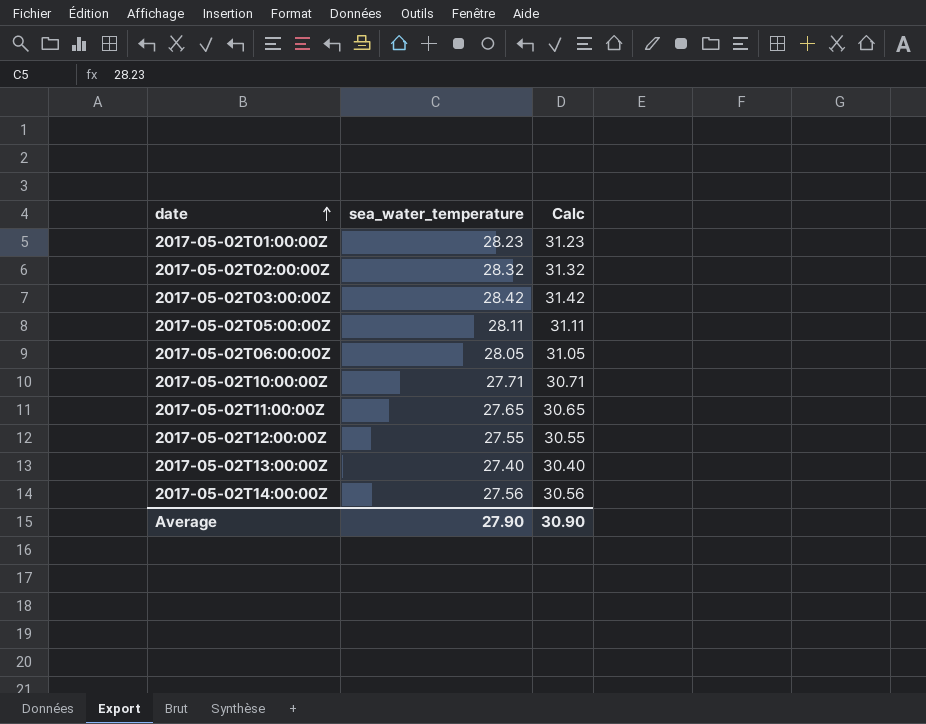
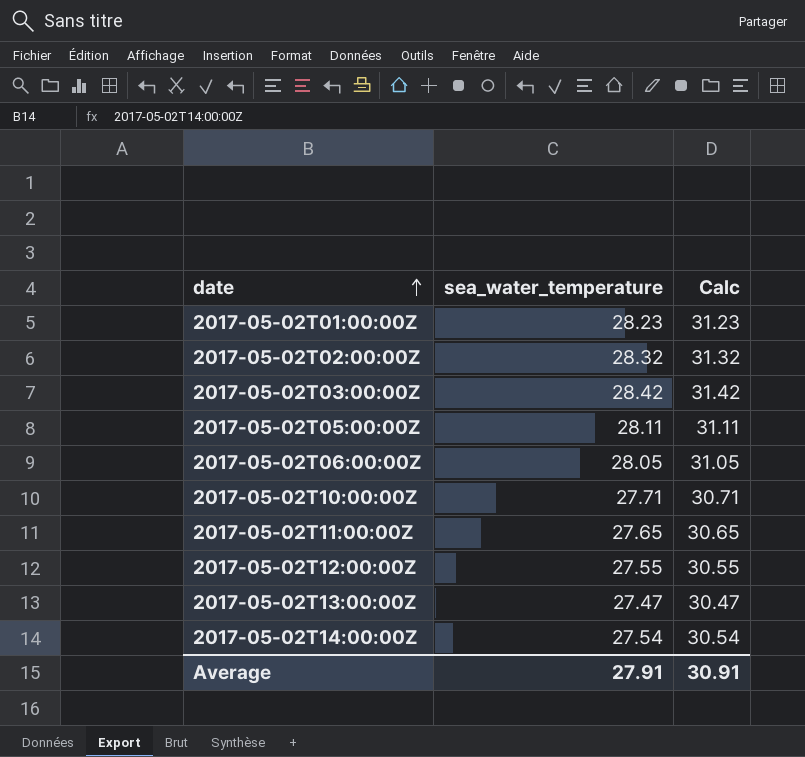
2017-05-02T13:00:00Z | sea_water_temperature: 27.40 -> 27.47
2017-05-02T13:00:00Z | Calc: 30.40 -> 30.47
2017-05-02T14:00:00Z | sea_water_temperature: 27.56 -> 27.54
2017-05-02T14:00:00Z | Calc: 30.56 -> 30.54
Average | sea_water_temperature: 27.90 -> 27.91
Average | Calc: 30.90 -> 30.91

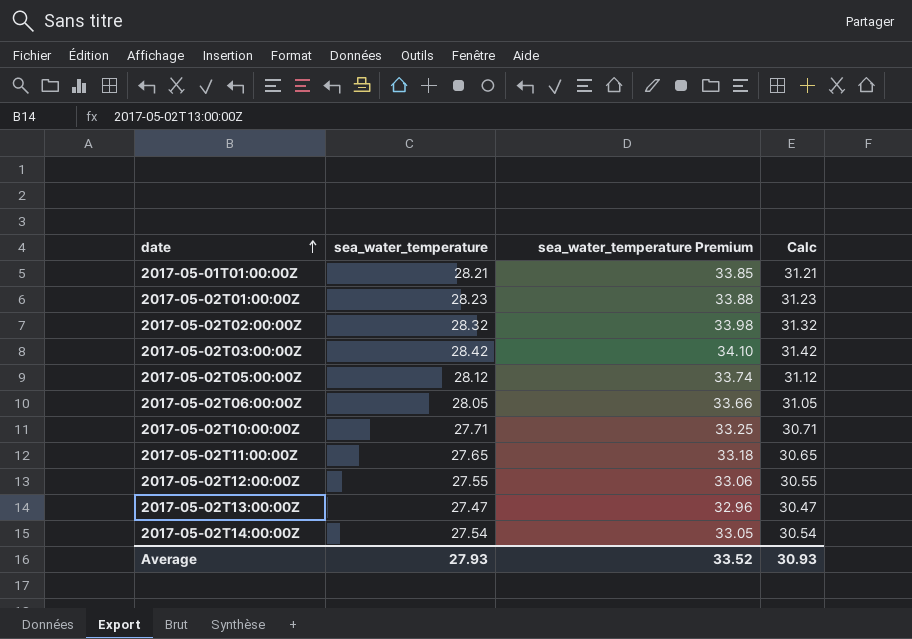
column sea_water_temperature Premium | formula: none -> [sea_water_temperature] * 1.2
row 2017-05-01T01:00:00Z: none -> 28.21 | 33.85 | 31.21
2017-05-02T05:00:00Z | sea_water_temperature: 28.11 -> 28.12
2017-05-02T05:00:00Z | Calc: 31.11 -> 31.12
Average | sea_water_temperature: 27.91 -> 27.93
Average | Calc: 30.91 -> 30.93

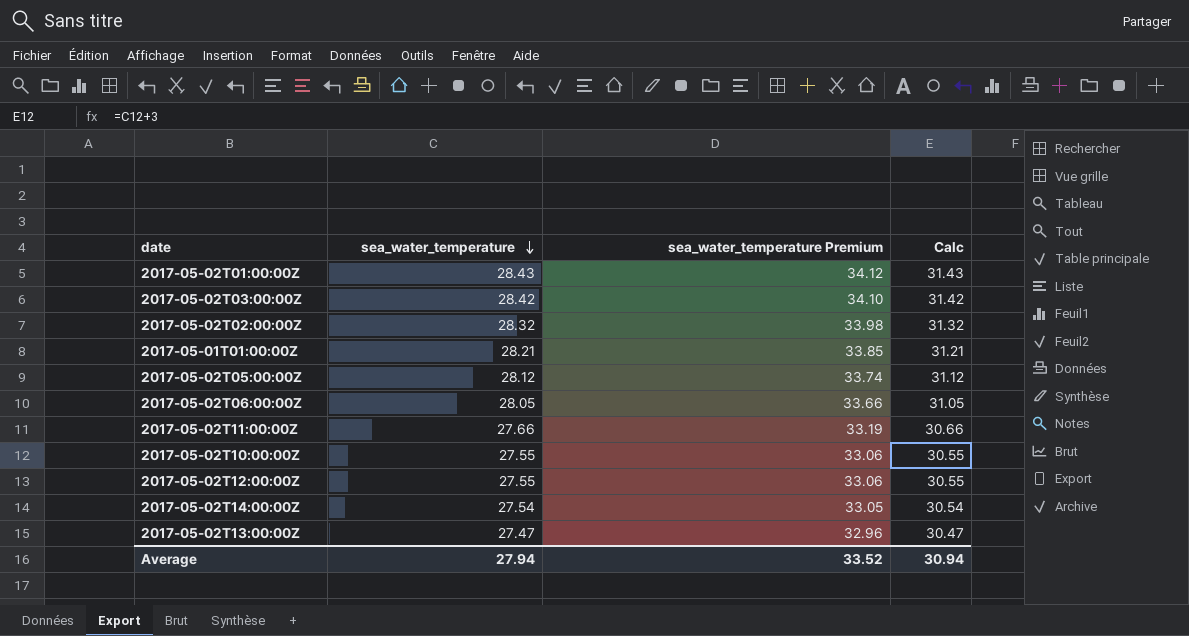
row order: date ascending -> sea_water_temperature descending
2017-05-02T01:00:00Z | sea_water_temperature: 28.23 -> 28.43
2017-05-02T01:00:00Z | sea_water_temperature Premium: 33.88 -> 34.12
2017-05-02T01:00:00Z | Calc: 31.23 -> 31.43
2017-05-02T11:00:00Z | sea_water_temperature: 27.65 -> 27.66
2017-05-02T11:00:00Z | sea_water_temperature Premium: 33.18 -> 33.19
2017-05-02T11:00:00Z | Calc: 30.65 -> 30.66
2017-05-02T10:00:00Z | sea_water_temperature: 27.71 -> 27.55
2017-05-02T10:00:00Z | sea_water_temperature Premium: 33.25 -> 33.06
2017-05-02T10:00:00Z | Calc: 30.71 -> 30.55
Average | sea_water_temperature: 27.93 -> 27.94
Average | Calc: 30.93 -> 30.94

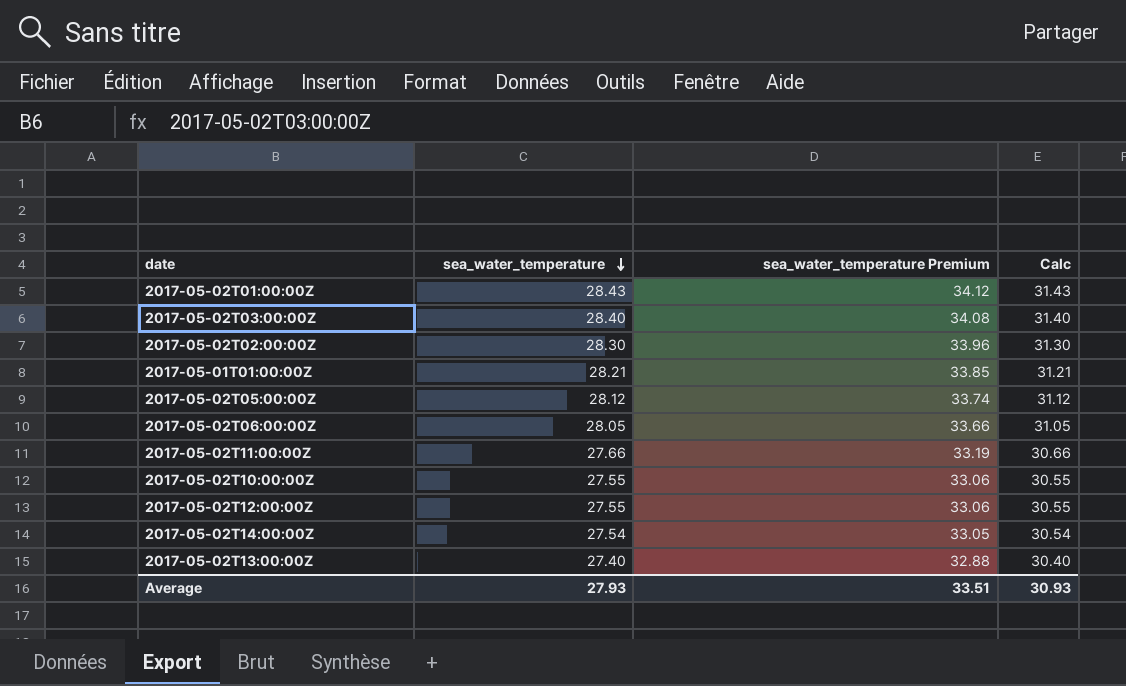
2017-05-02T03:00:00Z | sea_water_temperature: 28.42 -> 28.40
2017-05-02T03:00:00Z | sea_water_temperature Premium: 34.10 -> 34.08
2017-05-02T03:00:00Z | Calc: 31.42 -> 31.40
2017-05-02T02:00:00Z | sea_water_temperature: 28.32 -> 28.30
2017-05-02T02:00:00Z | sea_water_temperature Premium: 33.98 -> 33.96
2017-05-02T02:00:00Z | Calc: 31.32 -> 31.30
2017-05-02T13:00:00Z | sea_water_temperature: 27.47 -> 27.40
2017-05-02T13:00:00Z | sea_water_temperature Premium: 32.96 -> 32.88
2017-05-02T13:00:00Z | Calc: 30.47 -> 30.40
Average | sea_water_temperature: 27.94 -> 27.93
Average | sea_water_temperature Premium: 33.52 -> 33.51
Average | Calc: 30.94 -> 30.93

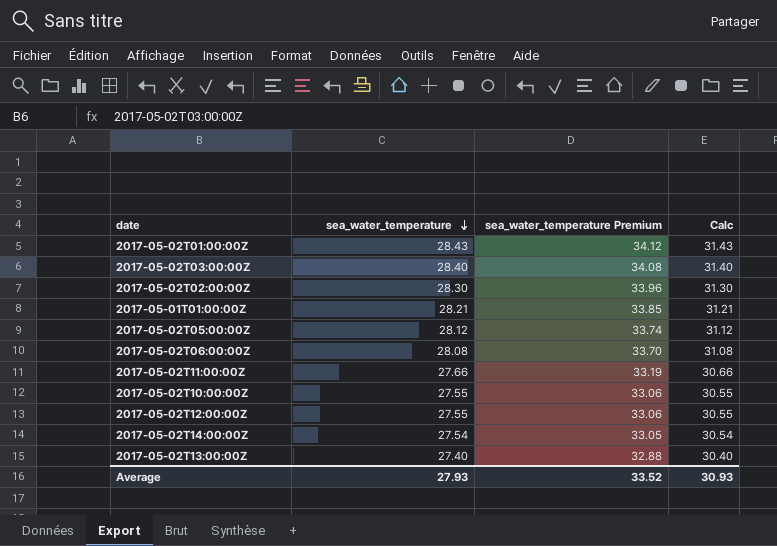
2017-05-02T06:00:00Z | sea_water_temperature: 28.05 -> 28.08
2017-05-02T06:00:00Z | sea_water_temperature Premium: 33.66 -> 33.70
2017-05-02T06:00:00Z | Calc: 31.05 -> 31.08
Average | sea_water_temperature Premium: 33.51 -> 33.52

